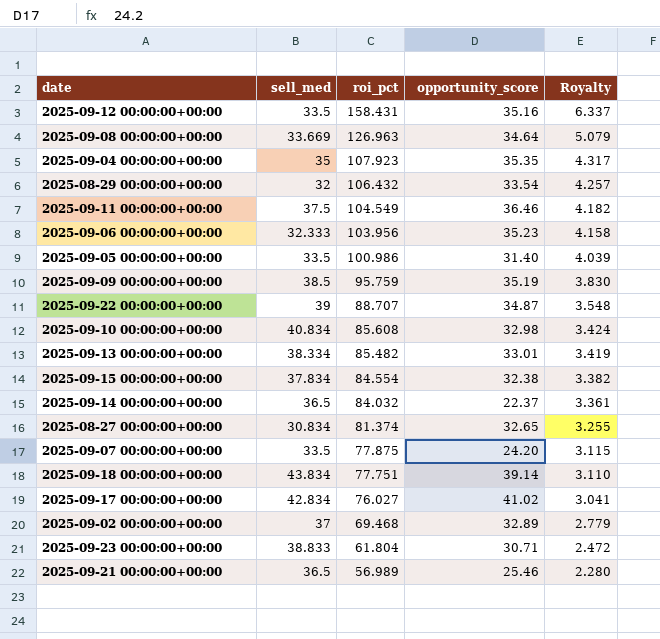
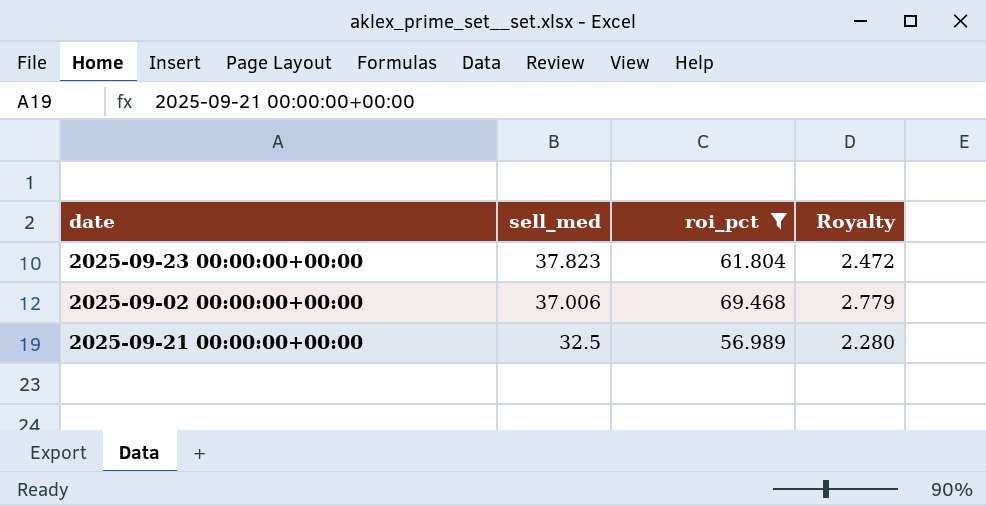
filter: none -> roi_pct <= 69.468
row order: roi_pct descending -> sell_med descending
column opportunity_score | position: 4 -> none
2025-09-23 00:00:00+00:00 | sell_med: 38.833 -> 37.823
2025-09-02 00:00:00+00:00 | sell_med: 37 -> 37.006
2025-09-21 00:00:00+00:00 | sell_med: 36.5 -> 32.5

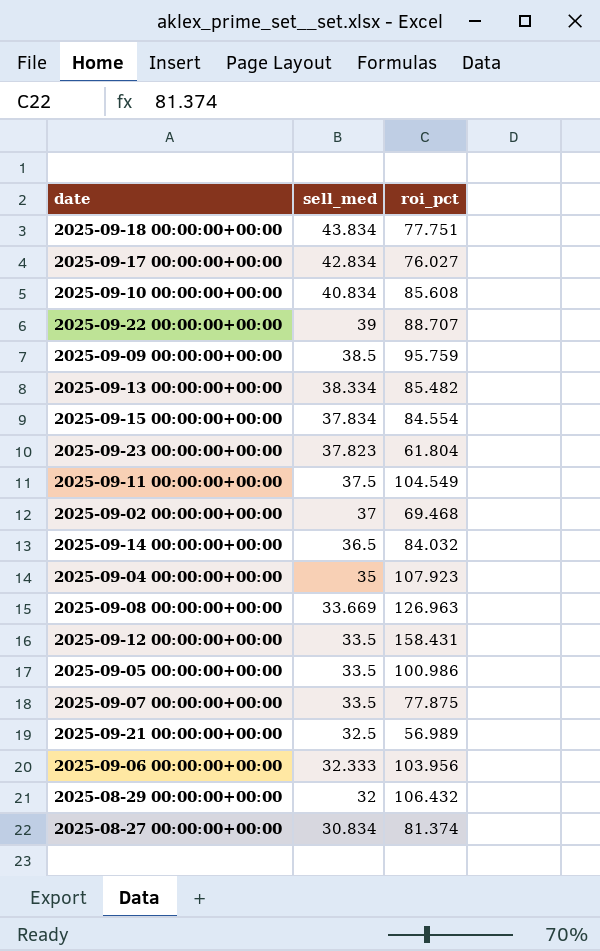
filter: roi_pct <= 69.468 -> none
column Royalty | formula: [roi_pct] * 0.04 -> none
2025-09-02 00:00:00+00:00 | sell_med: 37.006 -> 37

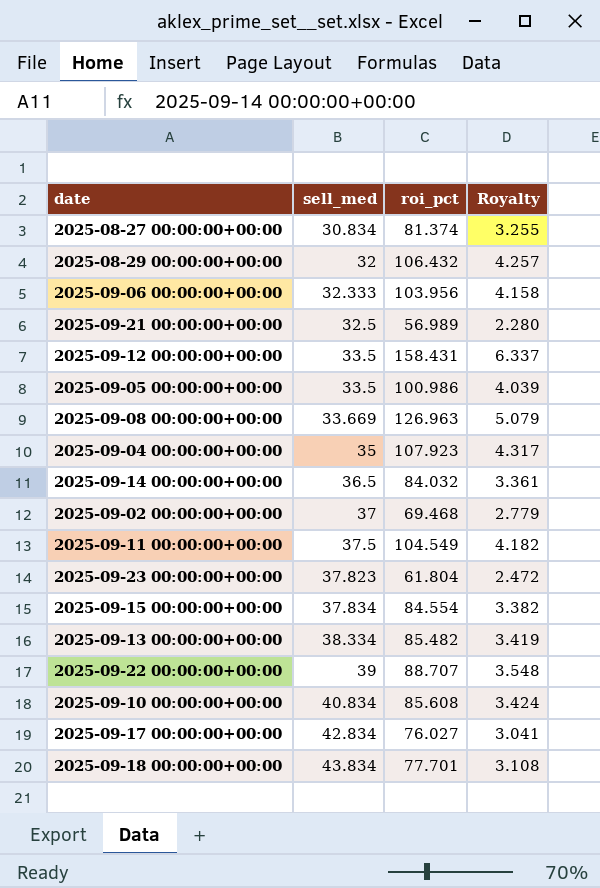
row order: sell_med descending -> sell_med ascending
column Royalty | formula: none -> [roi_pct] * 0.04
row 2025-09-09 00:00:00+00:00: 38.5 | 95.759 -> none
row 2025-09-07 00:00:00+00:00: 33.5 | 77.875 -> none
2025-09-18 00:00:00+00:00 | roi_pct: 77.751 -> 77.701

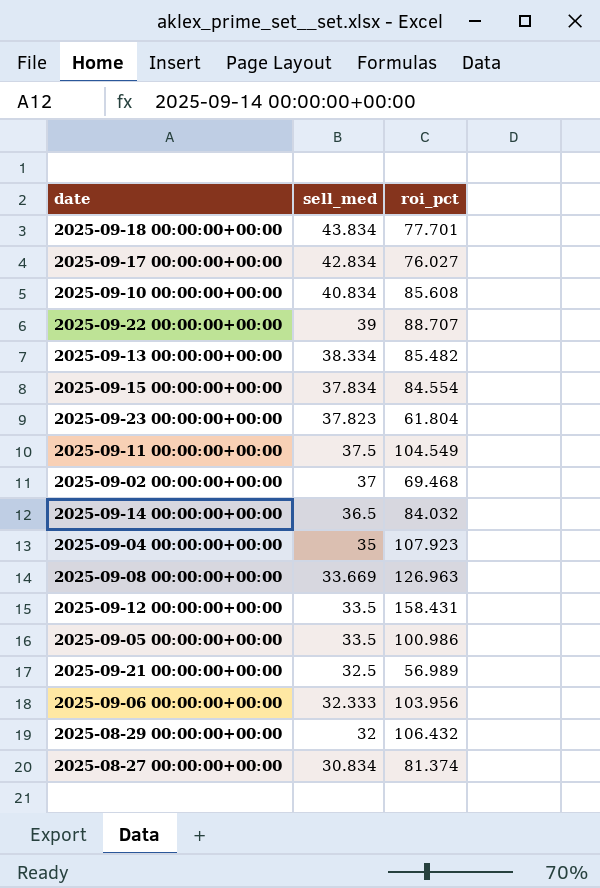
row order: sell_med ascending -> sell_med descending
column Royalty | formula: [roi_pct] * 0.04 -> none

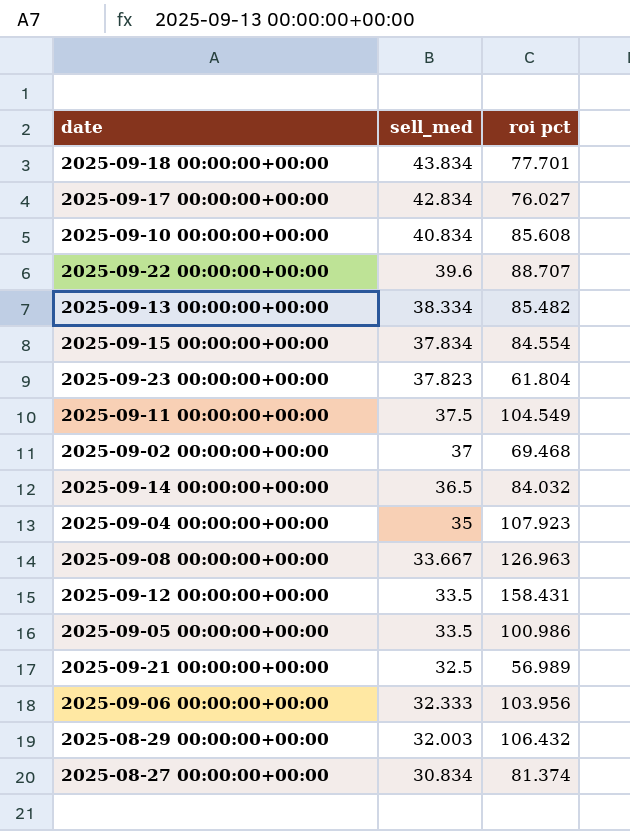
column name: roi_pct -> roi pct
2025-09-22 00:00:00+00:00 | sell_med: 39 -> 39.6
2025-09-08 00:00:00+00:00 | sell_med: 33.669 -> 33.667
2025-08-29 00:00:00+00:00 | sell_med: 32 -> 32.003

